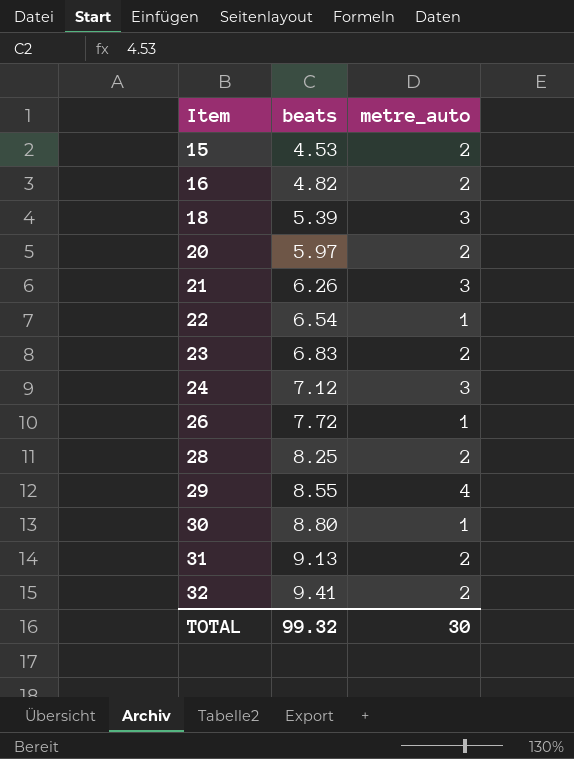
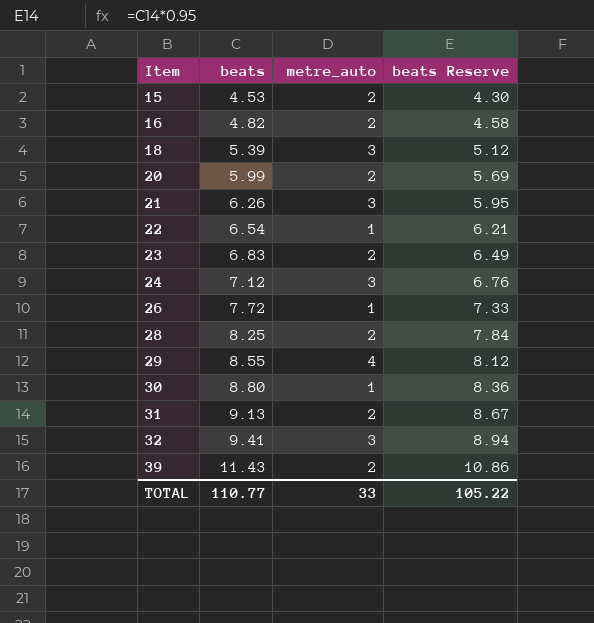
column beats Reserve | formula: none -> [beats] * 0.95
20 | beats: 5.97 -> 5.99
32 | metre_auto: 2 -> 3
row 39: none -> 11.43 | 2 | 10.86
TOTAL | beats: 99.32 -> 110.77
TOTAL | metre_auto: 30 -> 33

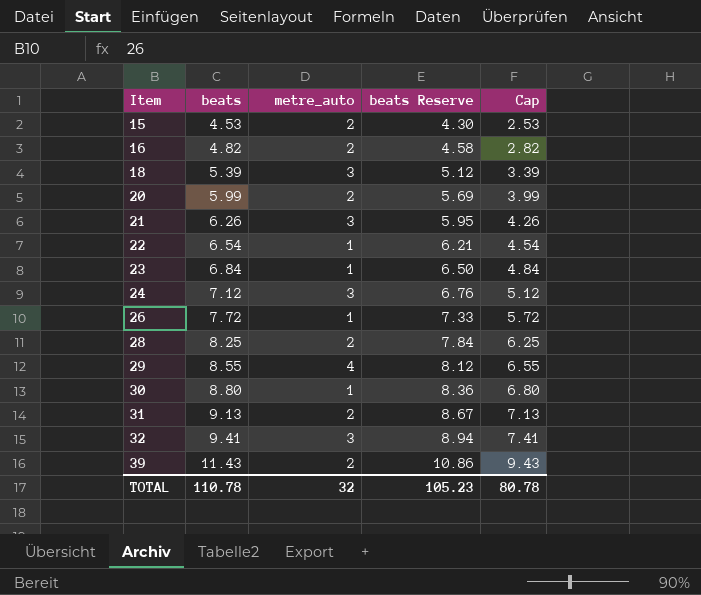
column Cap | formula: none -> [beats] - 2
23 | beats: 6.83 -> 6.84
23 | metre_auto: 2 -> 1
23 | beats Reserve: 6.49 -> 6.50
TOTAL | beats: 110.77 -> 110.78
TOTAL | metre_auto: 33 -> 32
TOTAL | beats Reserve: 105.22 -> 105.23

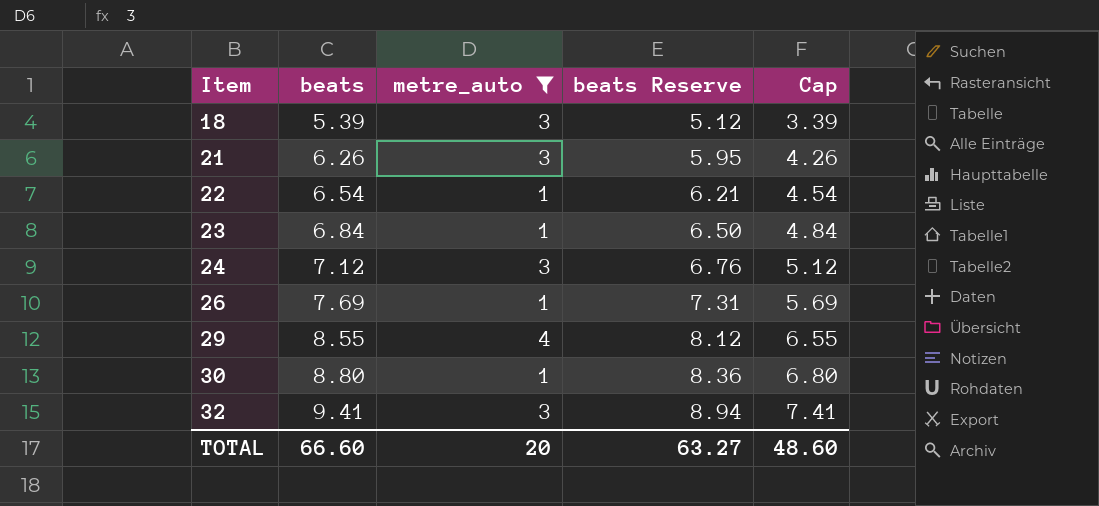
filter: none -> metre_auto != 2
26 | beats: 7.72 -> 7.69
26 | beats Reserve: 7.33 -> 7.31
26 | Cap: 5.72 -> 5.69
TOTAL | beats: 110.78 -> 66.60
TOTAL | metre_auto: 32 -> 20
TOTAL | beats Reserve: 105.23 -> 63.27
TOTAL | Cap: 80.78 -> 48.60

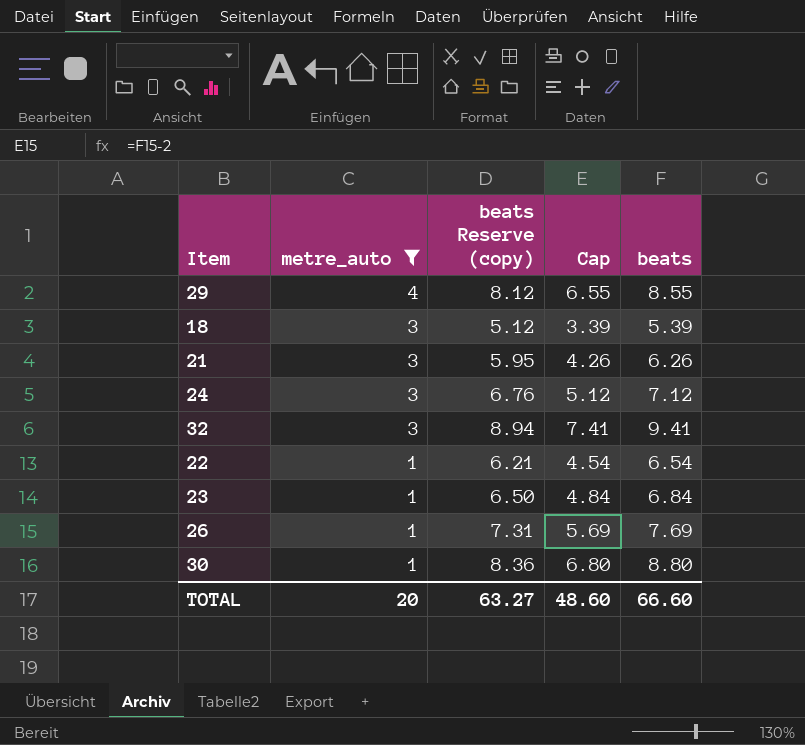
row order: Item ascending -> metre_auto descending
column name: beats Reserve -> beats Reserve (copy)
column beats | position: 2 -> 5

